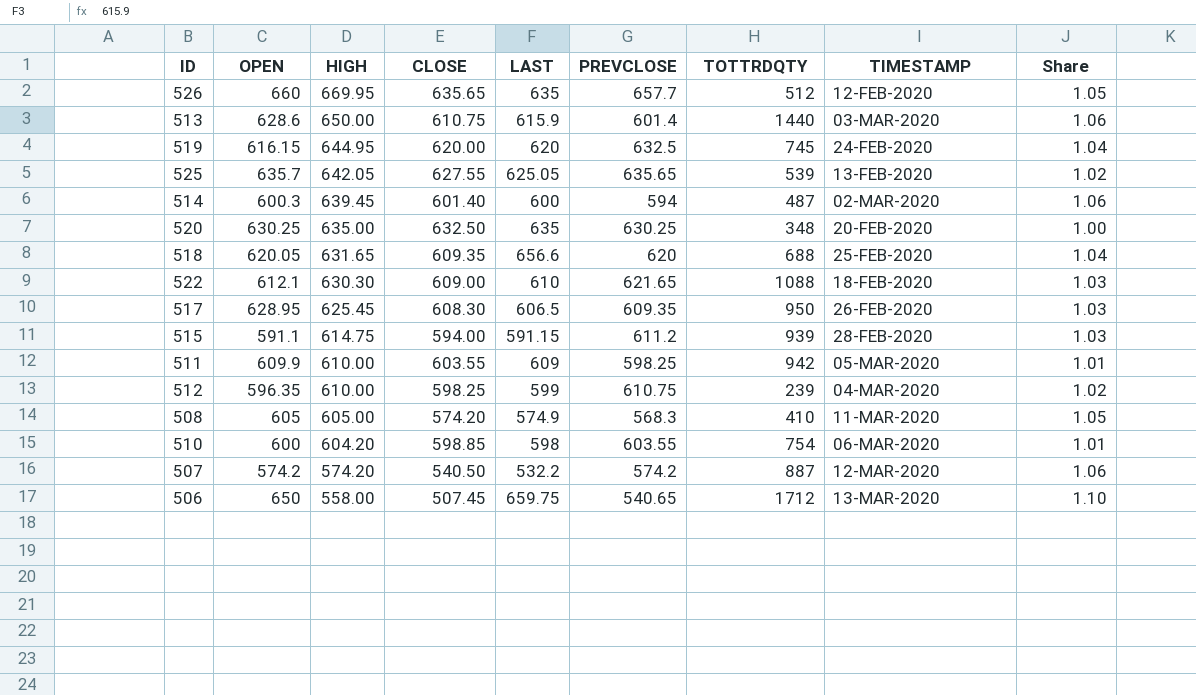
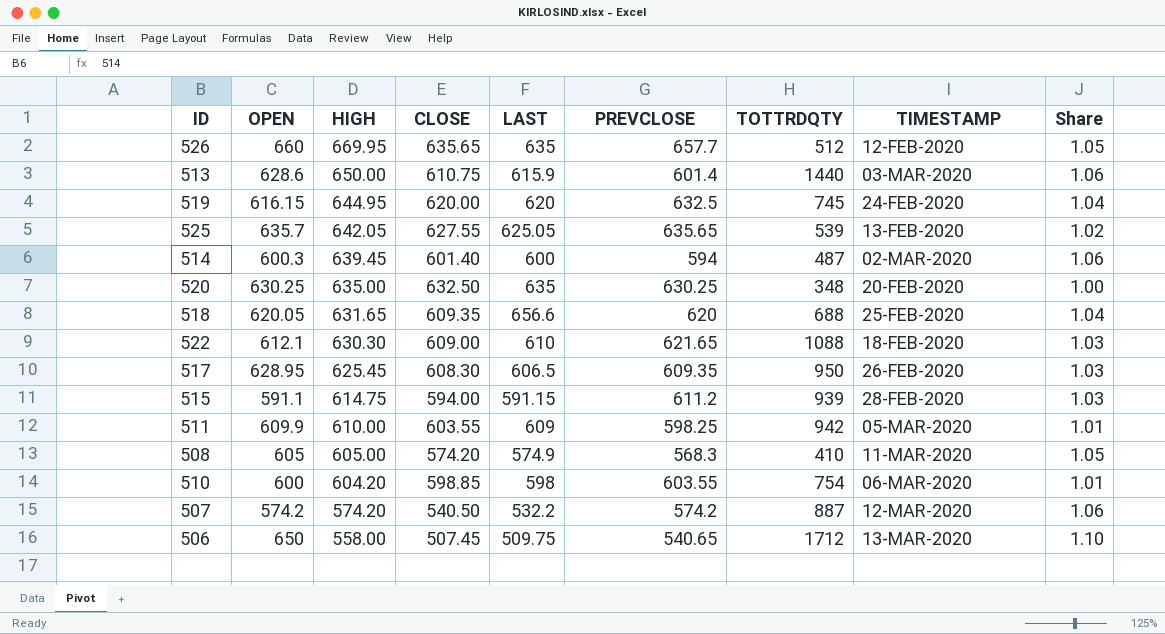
row 512: 596.35 | 610.00 | 598.25 | 599 | 610.75 | 239 | 04-MAR-2020 | 1.02 -> none
506 | LAST: 659.75 -> 509.75

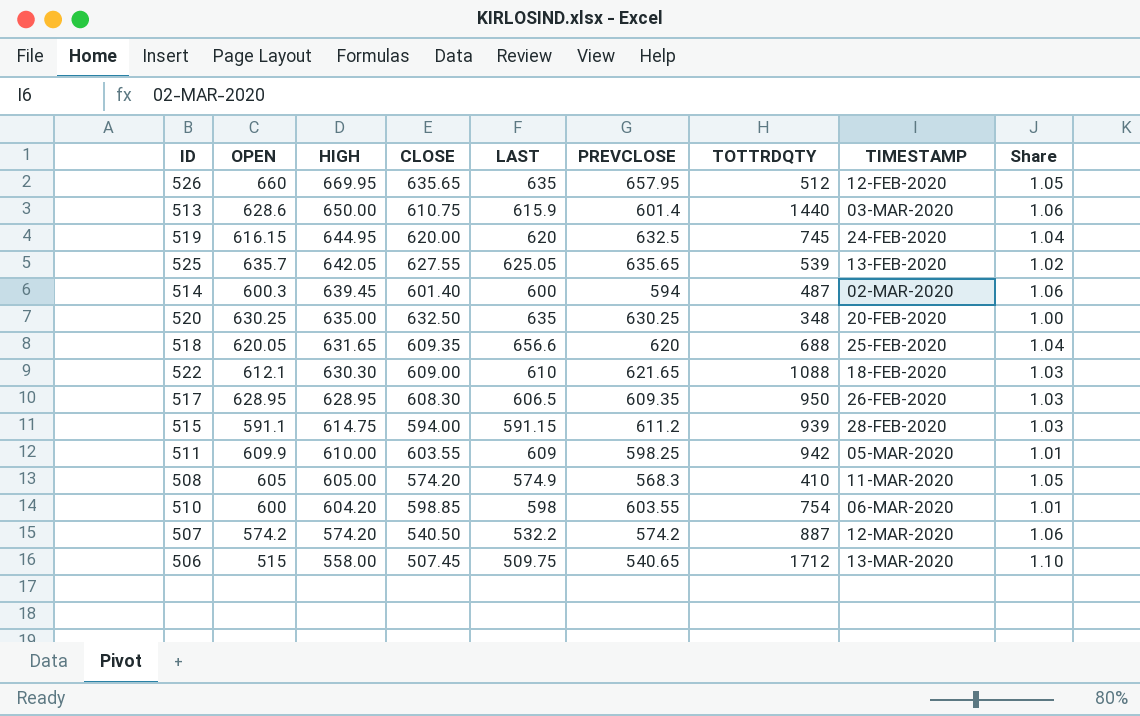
526 | PREVCLOSE: 657.7 -> 657.95
517 | HIGH: 625.45 -> 628.95
506 | OPEN: 650 -> 515

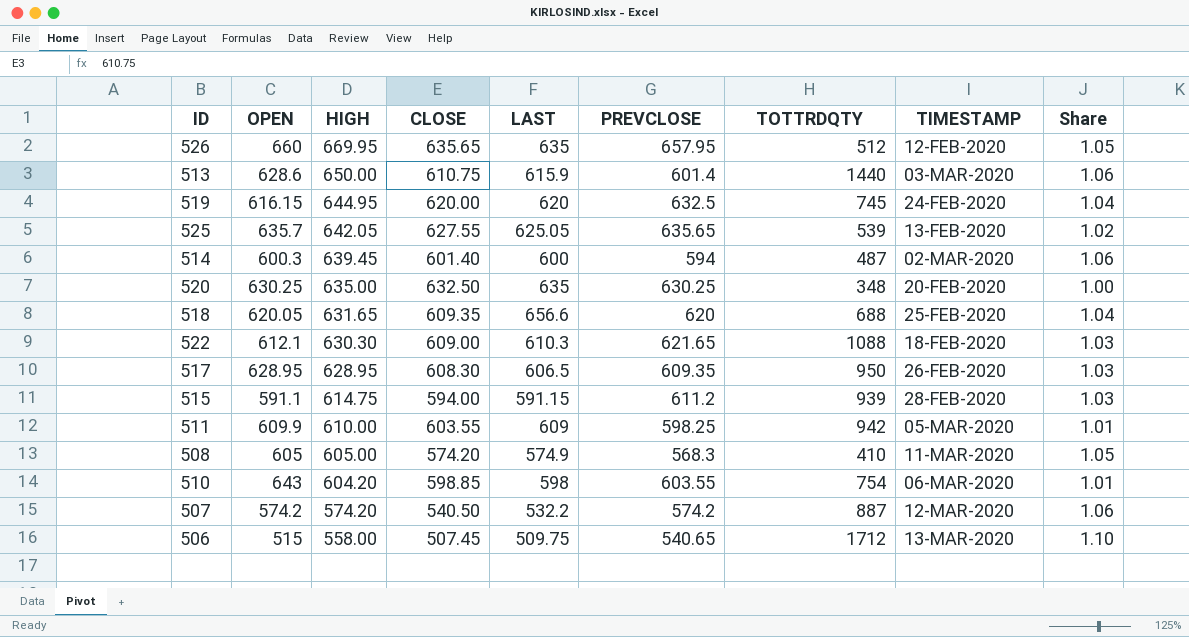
522 | LAST: 610 -> 610.3
510 | OPEN: 600 -> 643

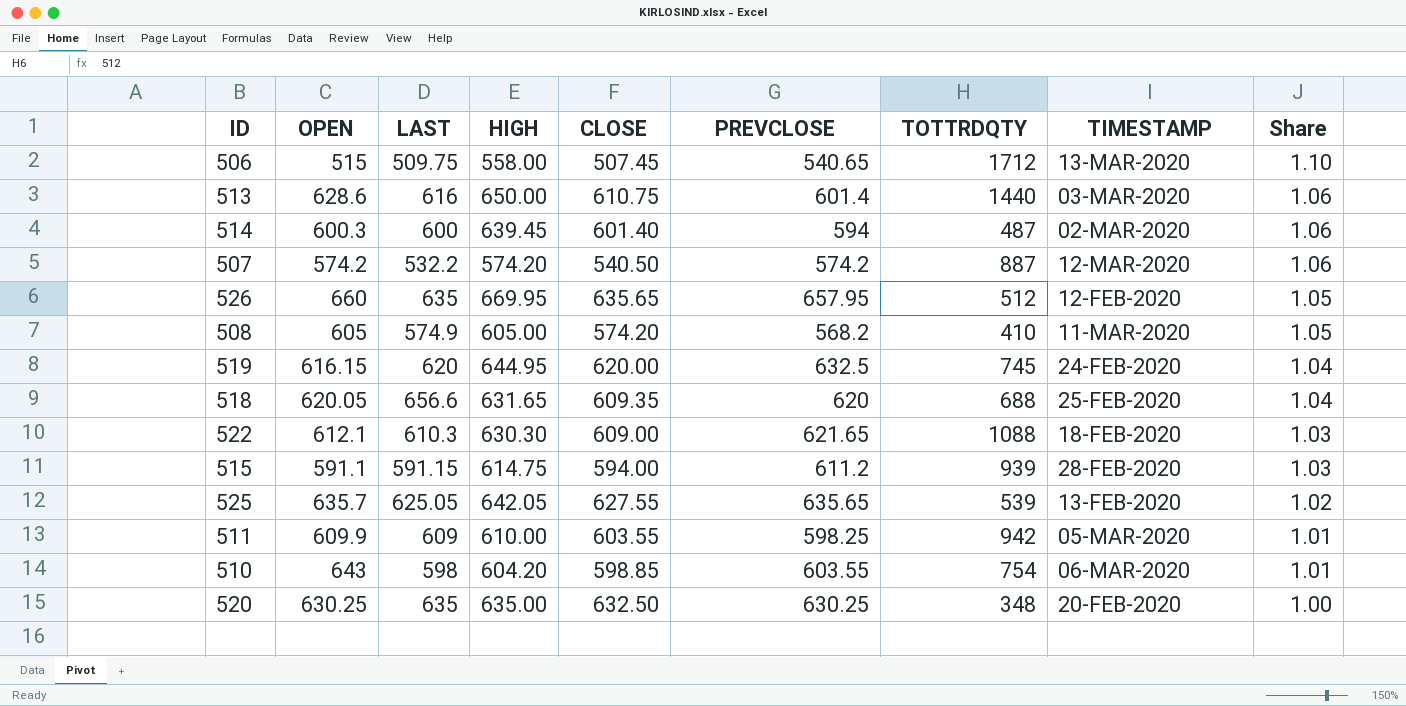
row order: HIGH descending -> Share descending
column LAST | position: 5 -> 3
row 517: 628.95 | 628.95 | 608.30 | 606.5 | 609.35 | 950 | 26-FEB-2020 | 1.03 -> none
513 | LAST: 615.9 -> 616
508 | PREVCLOSE: 568.3 -> 568.2

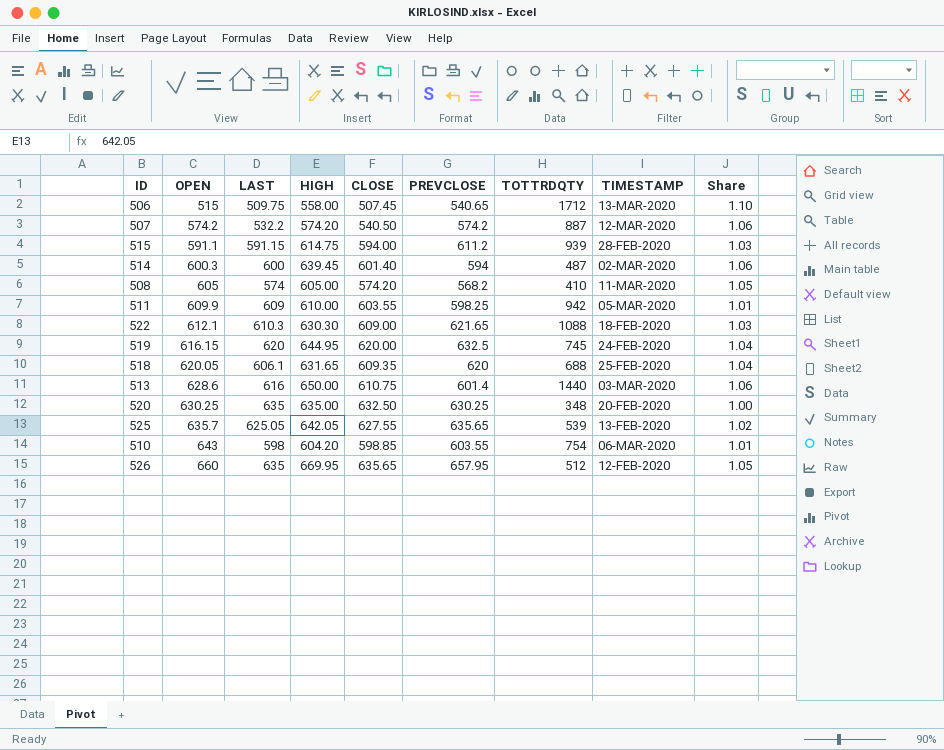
row order: Share descending -> OPEN ascending
508 | LAST: 574.9 -> 574
518 | LAST: 656.6 -> 606.1

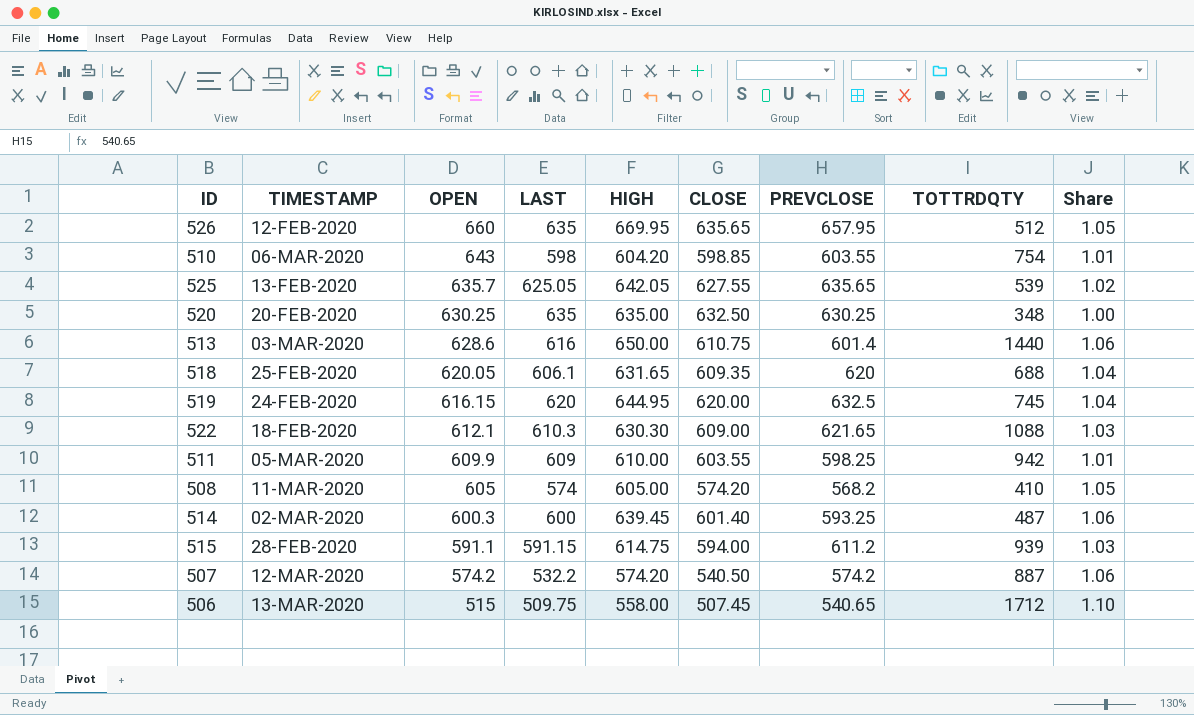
row order: OPEN ascending -> OPEN descending
column TIMESTAMP | position: 8 -> 2
514 | PREVCLOSE: 594 -> 593.25

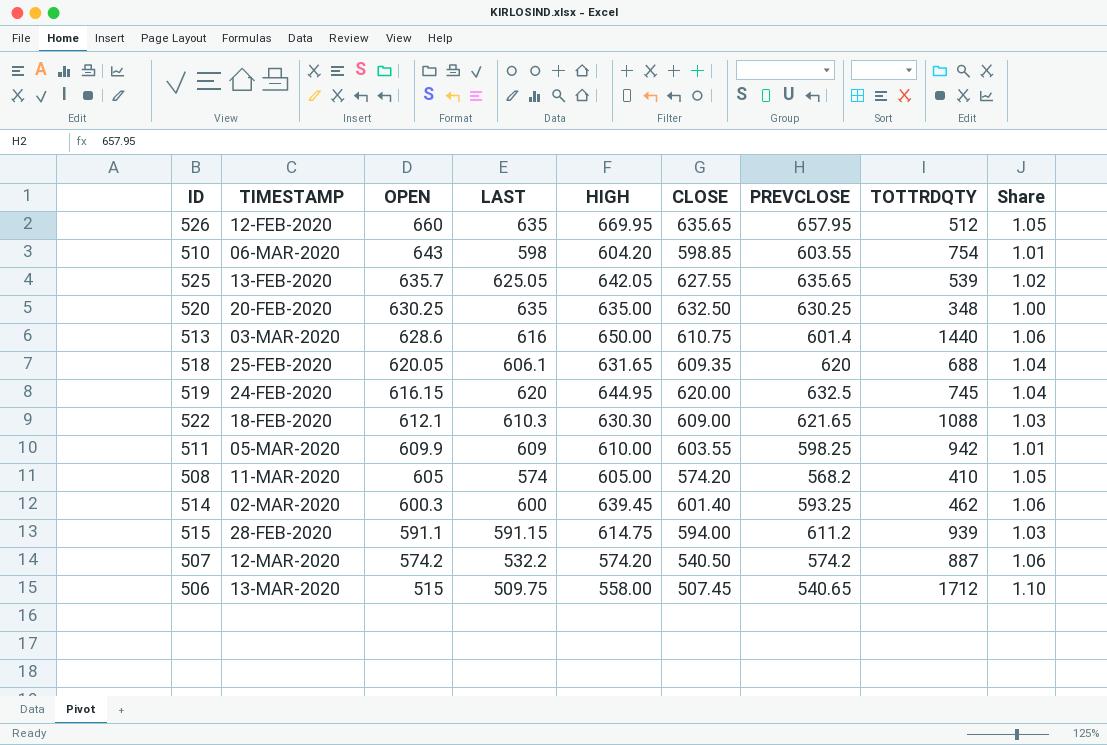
514 | TOTTRDQTY: 487 -> 462

